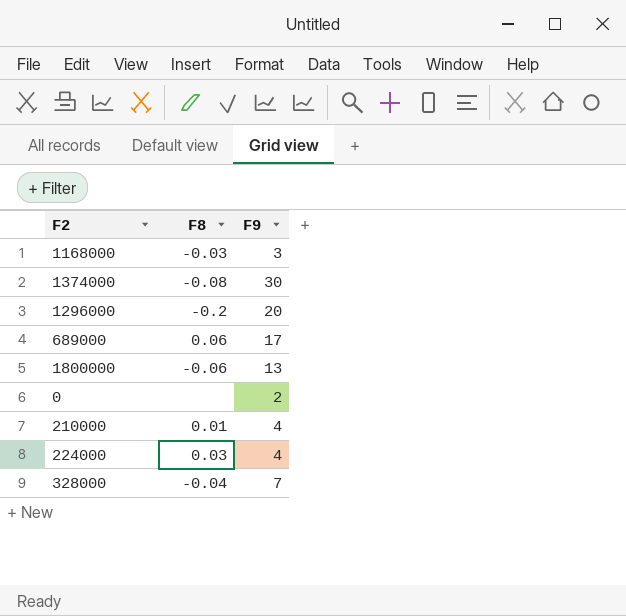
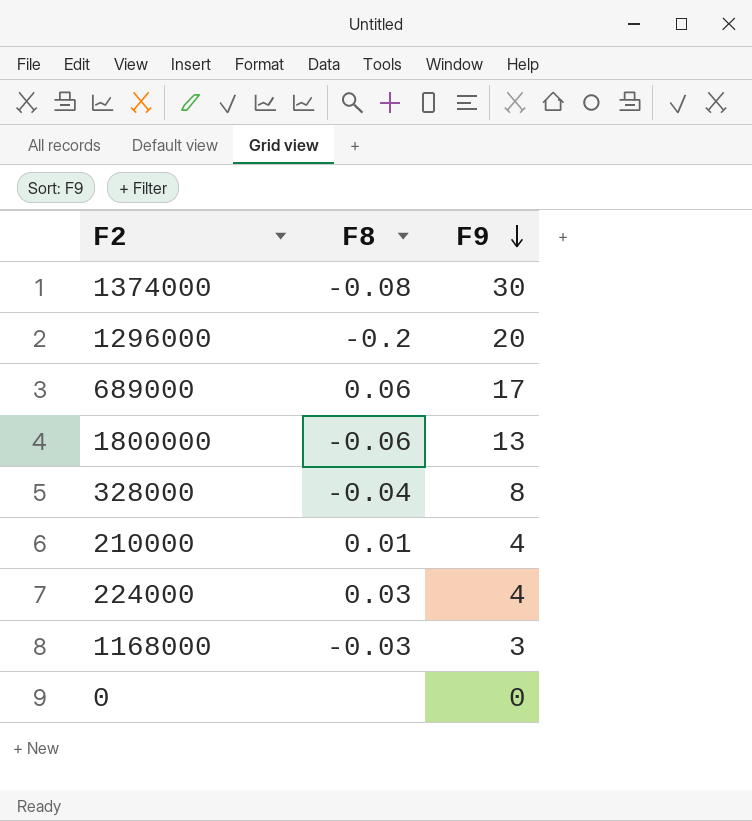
row order: none -> F9 descending
328000 | F9: 7 -> 8
0 | F9: 2 -> 0

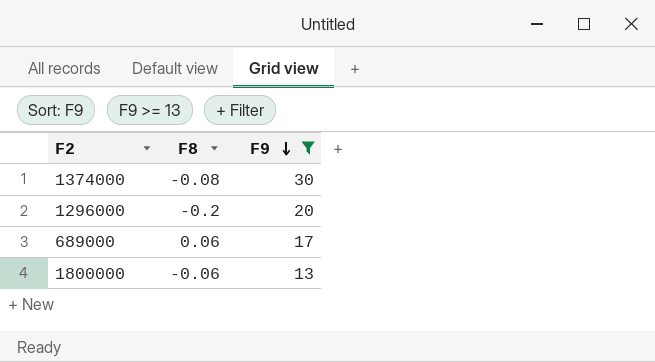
filter: none -> F9 >= 13

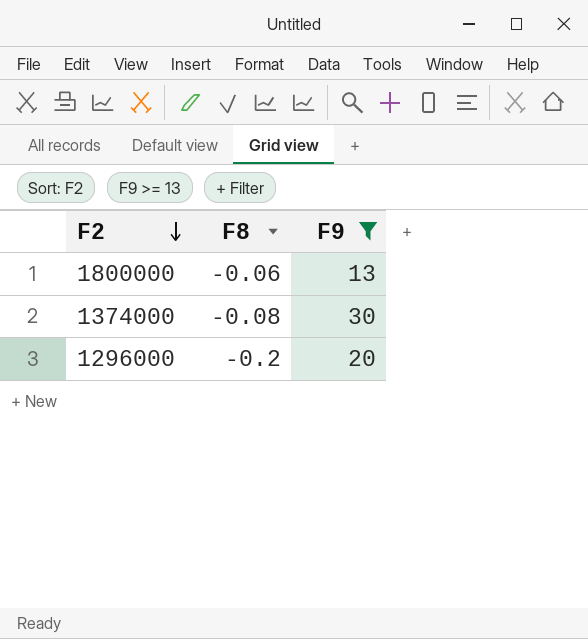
row order: F9 descending -> F2 descending
row 689000: 0.06 | 17 -> none

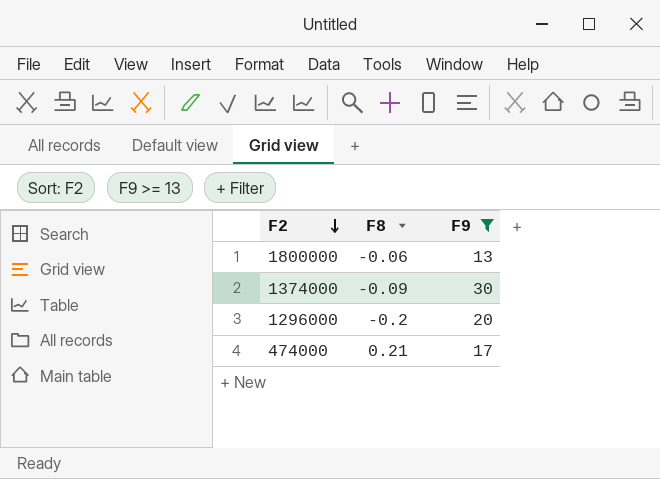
1374000 | F8: -0.08 -> -0.09
row 474000: none -> 0.21 | 17

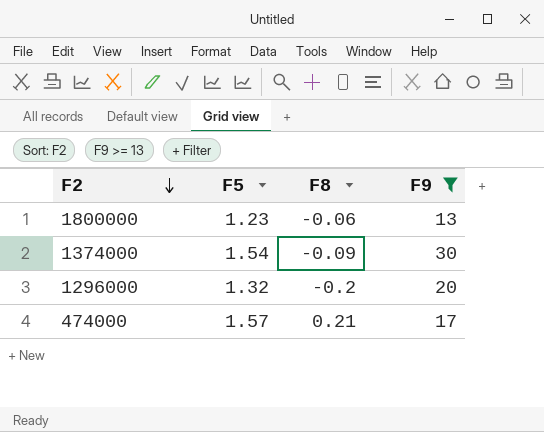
column F5 | position: none -> 2

